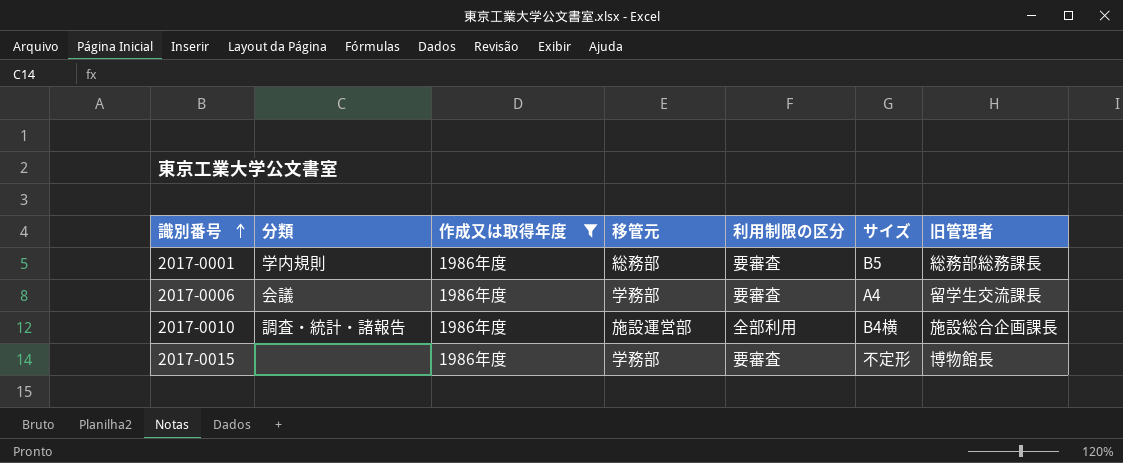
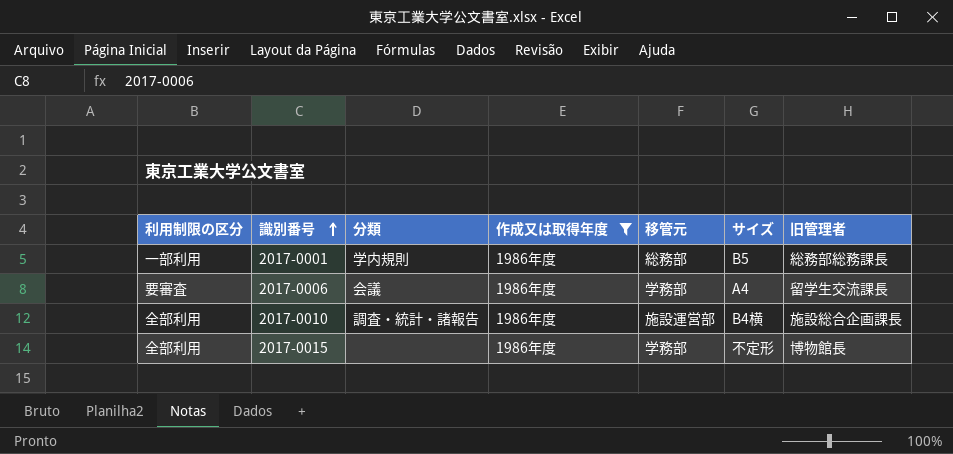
column 利用制限の区分 | position: 5 -> 1
2017-0001 | 利用制限の区分: 要審査 -> 一部利用
2017-0015 | 利用制限の区分: 要審査 -> 全部利用

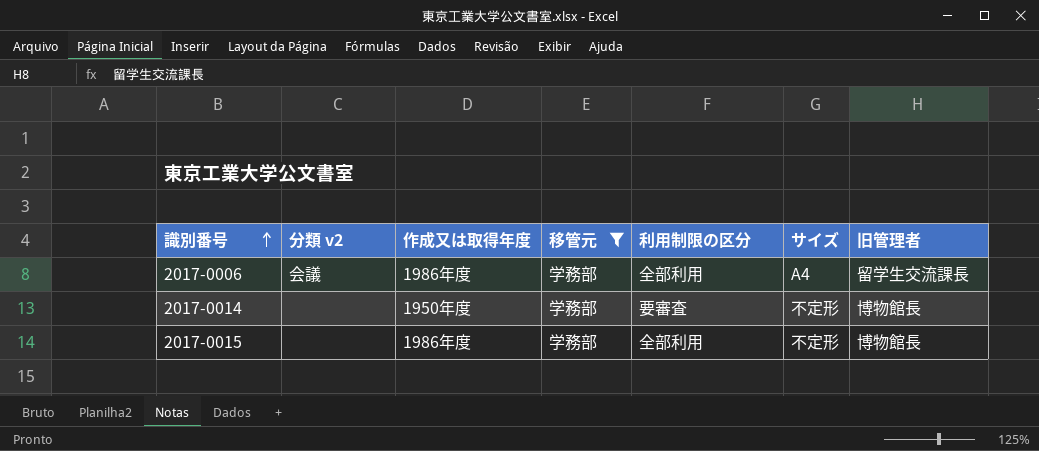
filter: 作成又は取得年度 = 1986年度 -> 移管元 = 学務部
column name: 分類 -> 分類 v2
column 利用制限の区分 | position: 1 -> 5
2017-0006 | 利用制限の区分: 要審査 -> 全部利用

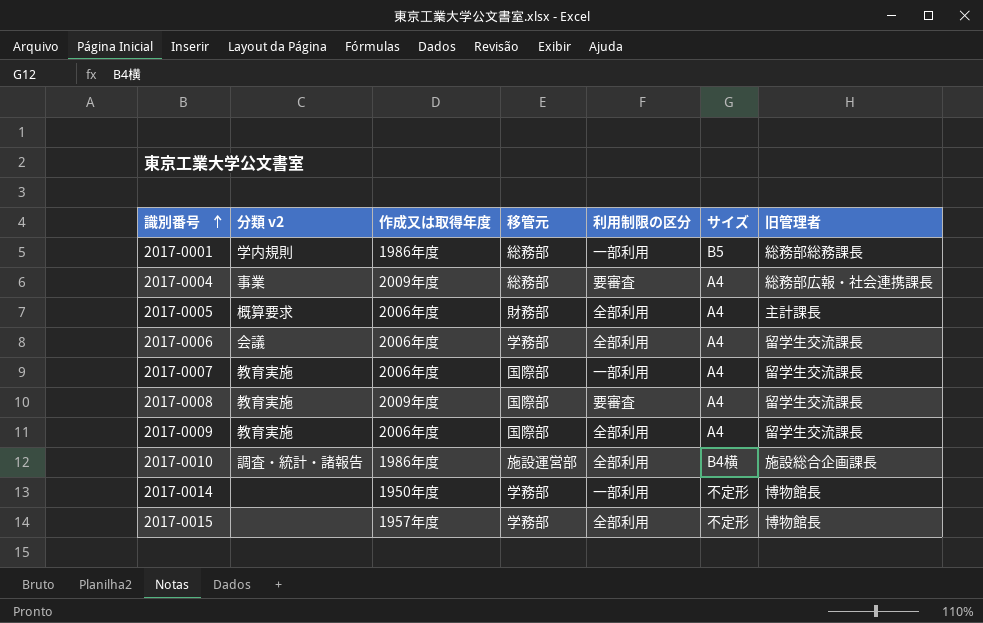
filter: 移管元 = 学務部 -> none
2017-0006 | 作成又は取得年度: 1986年度 -> 2006年度
2017-0014 | 利用制限の区分: 要審査 -> 一部利用
2017-0015 | 作成又は取得年度: 1986年度 -> 1957年度

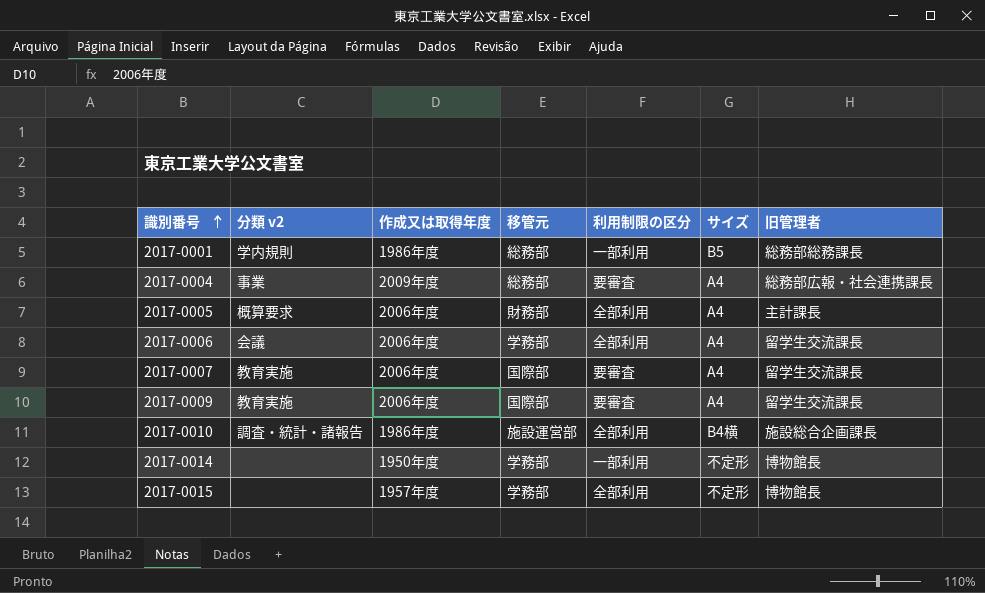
row 2017-0008: 教育実施 | 2009年度 | 国際部 | 要審査 | A4 | 留学生交流課長 -> none
2017-0007 | 利用制限の区分: 一部利用 -> 要審査
2017-0009 | 利用制限の区分: 全部利用 -> 要審査

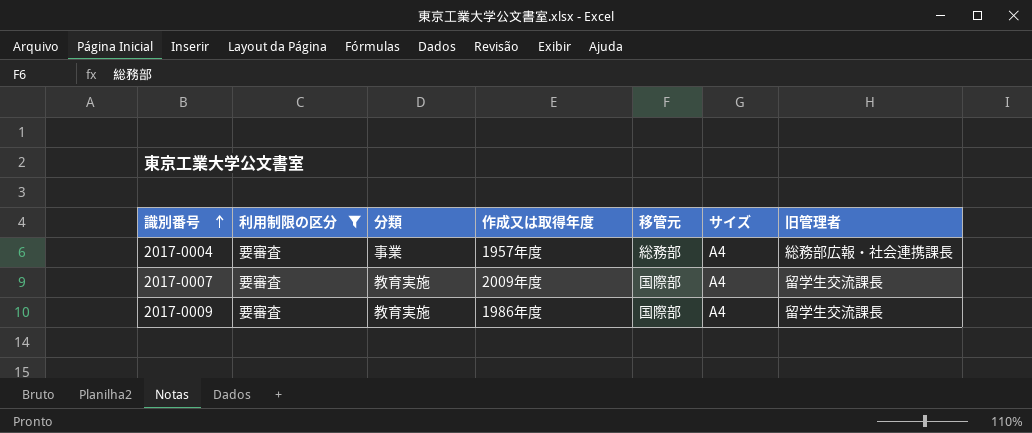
filter: none -> 利用制限の区分 = 要審査
column 利用制限の区分 | position: 5 -> 2
column name: 分類 v2 -> 分類
2017-0004 | 作成又は取得年度: 2009年度 -> 1957年度
2017-0007 | 作成又は取得年度: 2006年度 -> 2009年度
2017-0009 | 作成又は取得年度: 2006年度 -> 1986年度

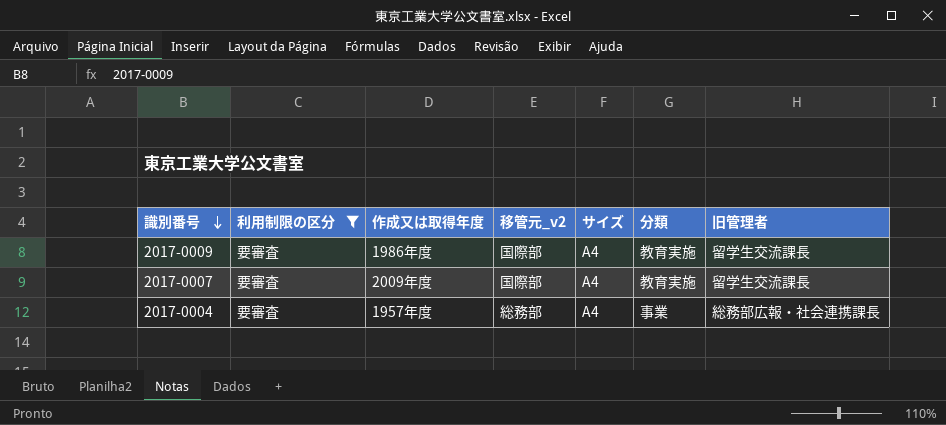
row order: 識別番号 ascending -> 識別番号 descending
column name: 移管元 -> 移管元_v2
column 分類 | position: 3 -> 6

